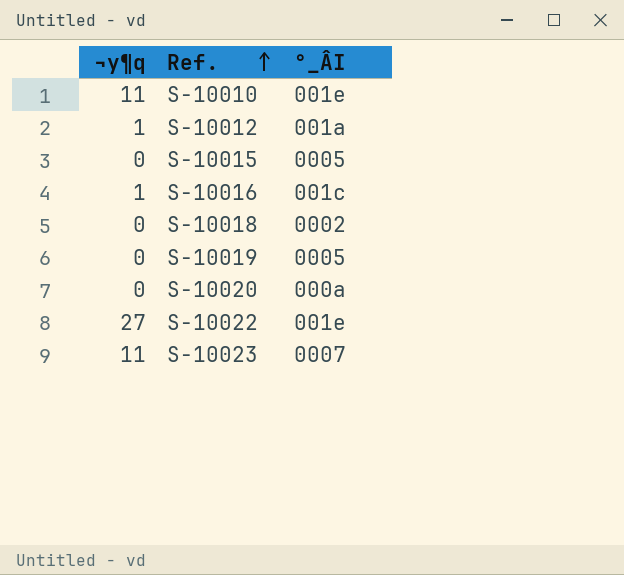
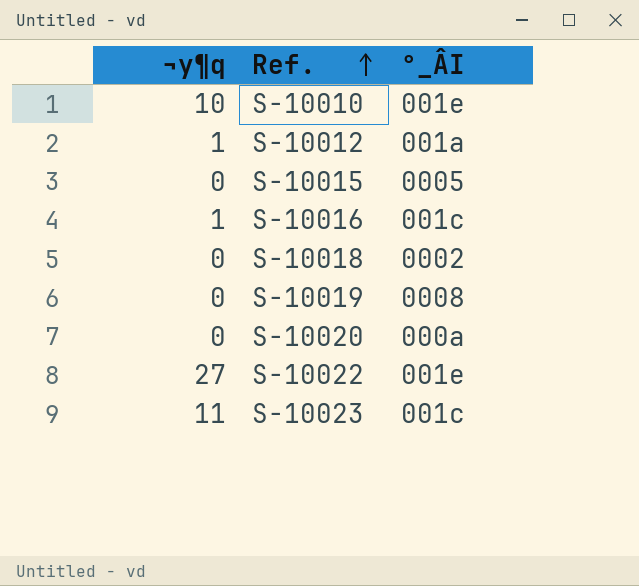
S-10010 | ¬y¶q: 11 -> 10
S-10019 | °_ÂI: 0005 -> 0008
S-10023 | °_ÂI: 0007 -> 001c

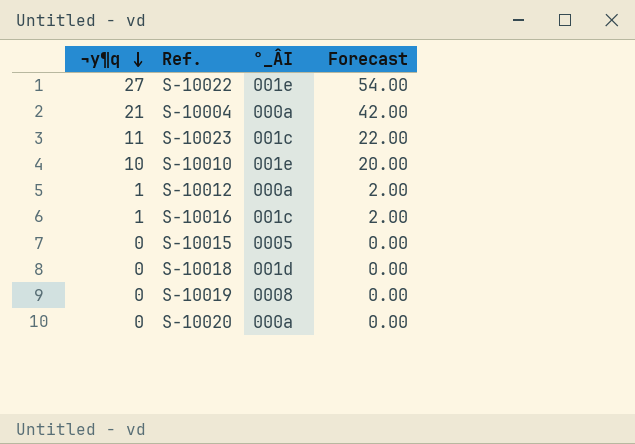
row order: Ref. ascending -> ¬y¶q descending
column Forecast | formula: none -> [¬y¶q] * 2
row S-10004: none -> 21 | 000a | 42.00
S-10012 | °_ÂI: 001a -> 000a
S-10018 | °_ÂI: 0002 -> 001d

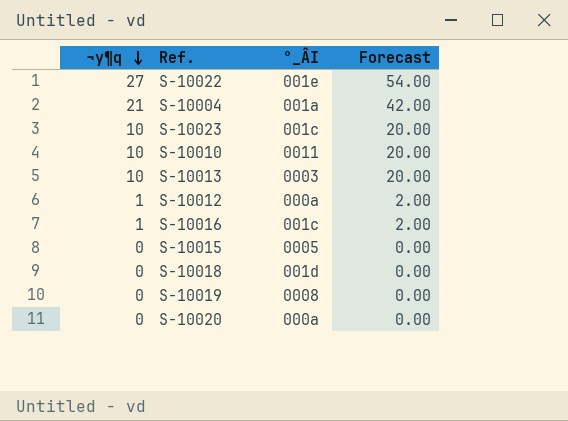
S-10004 | °_ÂI: 000a -> 001a
S-10023 | ¬y¶q: 11 -> 10
S-10023 | Forecast: 22.00 -> 20.00
S-10010 | °_ÂI: 001e -> 0011
row S-10013: none -> 10 | 0003 | 20.00

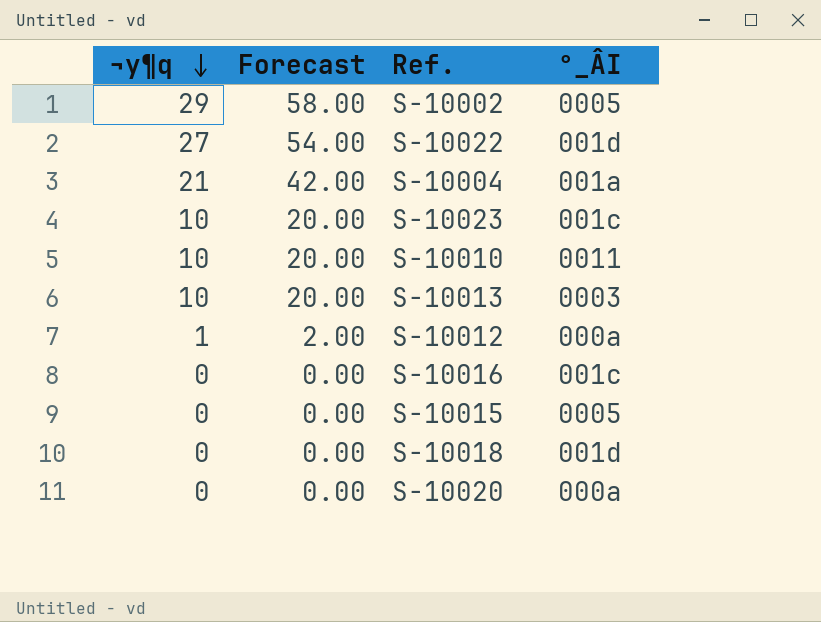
column Forecast | position: 4 -> 2
row S-10019: 0 | 0008 | 0.00 -> none
row S-10002: none -> 29 | 58.00 | 0005
S-10022 | °_ÂI: 001e -> 001d
S-10016 | ¬y¶q: 1 -> 0
S-10016 | Forecast: 2.00 -> 0.00

